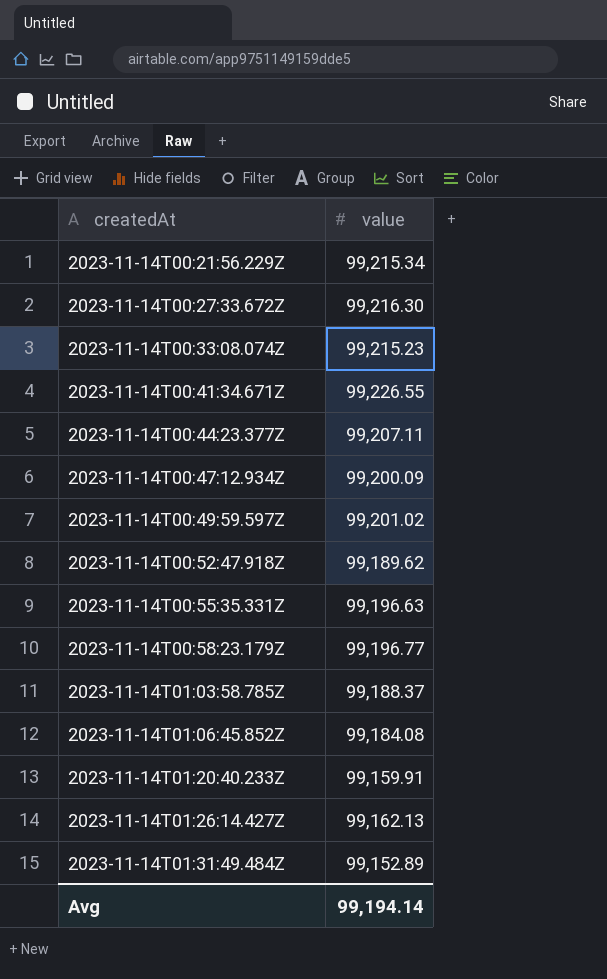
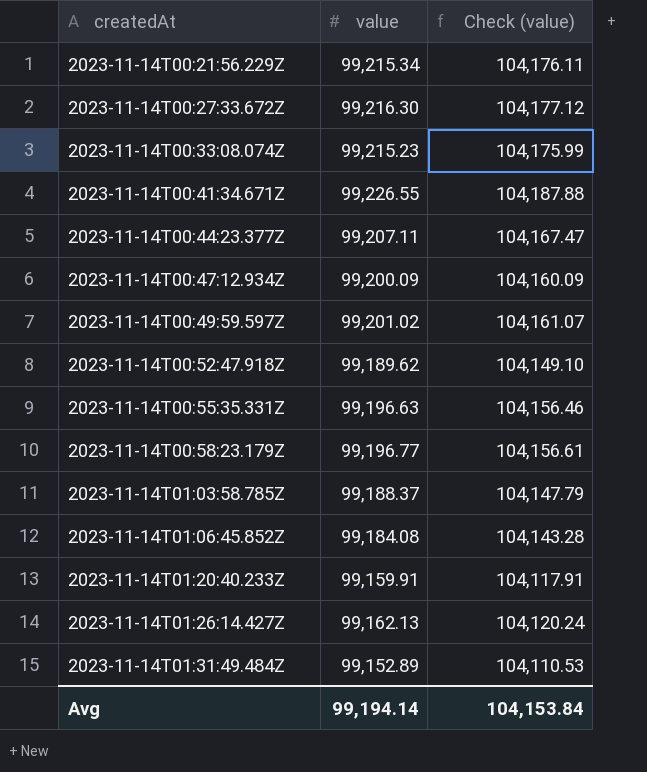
column Check (value) | formula: none -> [value] * 1.05

